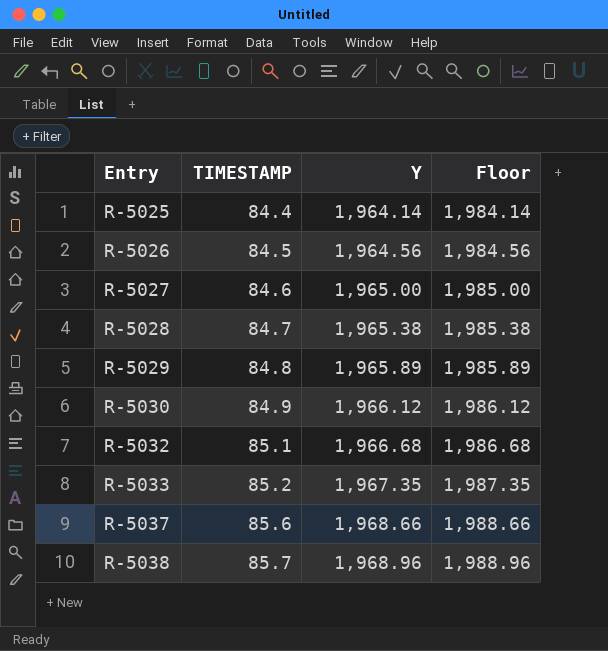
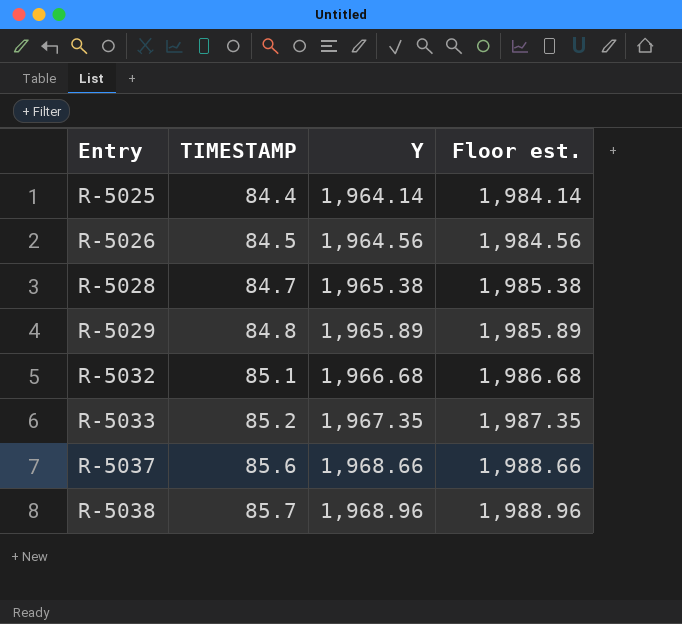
column name: Floor -> Floor est.
row R-5027: 84.6 | 1,965.00 | 1,985.00 -> none
row R-5030: 84.9 | 1,966.12 | 1,986.12 -> none

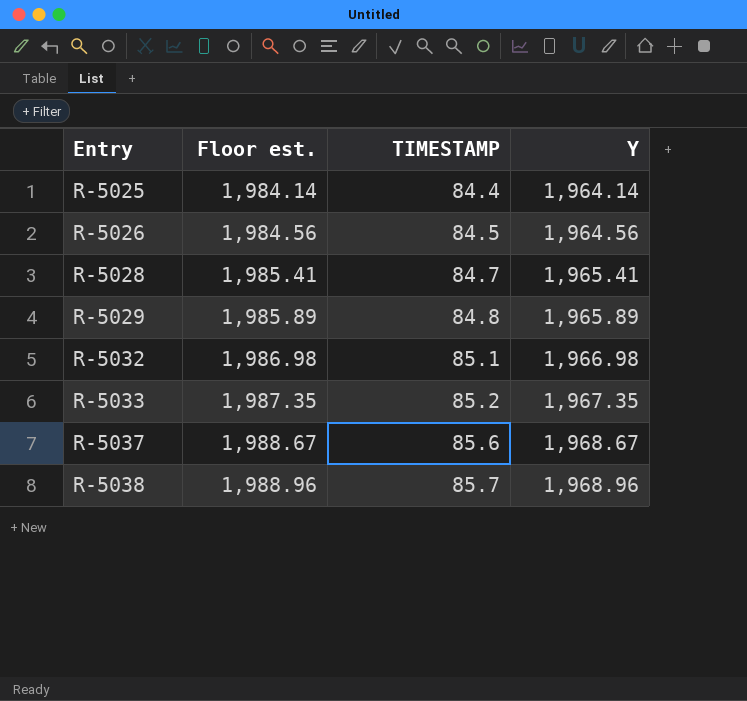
column Floor est. | position: 4 -> 2
R-5028 | Floor est.: 1,985.38 -> 1,985.41
R-5028 | Y: 1,965.38 -> 1,965.41
R-5032 | Floor est.: 1,986.68 -> 1,986.98
R-5032 | Y: 1,966.68 -> 1,966.98
R-5037 | Floor est.: 1,988.66 -> 1,988.67
R-5037 | Y: 1,968.66 -> 1,968.67

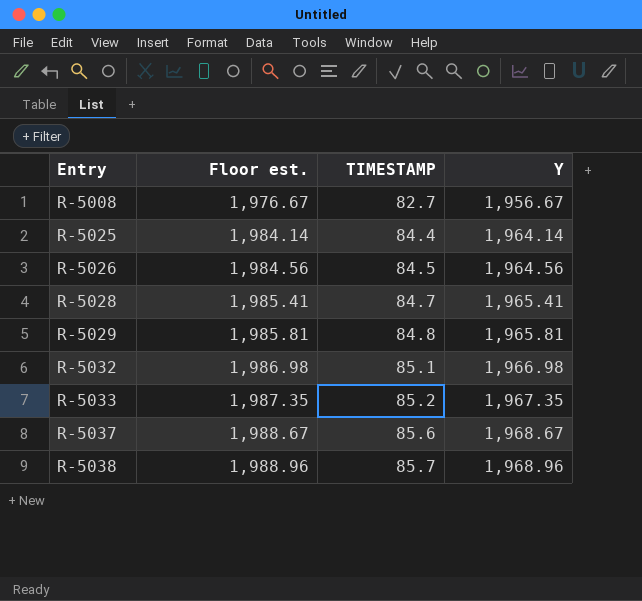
row R-5008: none -> 1,976.67 | 82.7 | 1,956.67
R-5029 | Floor est.: 1,985.89 -> 1,985.81
R-5029 | Y: 1,965.89 -> 1,965.81

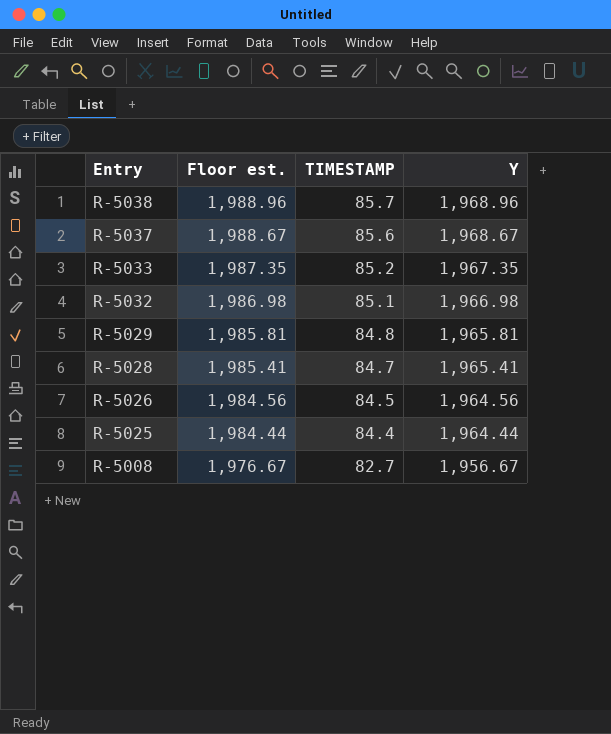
row order: Entry ascending -> Entry descending
R-5025 | Floor est.: 1,984.14 -> 1,984.44
R-5025 | Y: 1,964.14 -> 1,964.44

